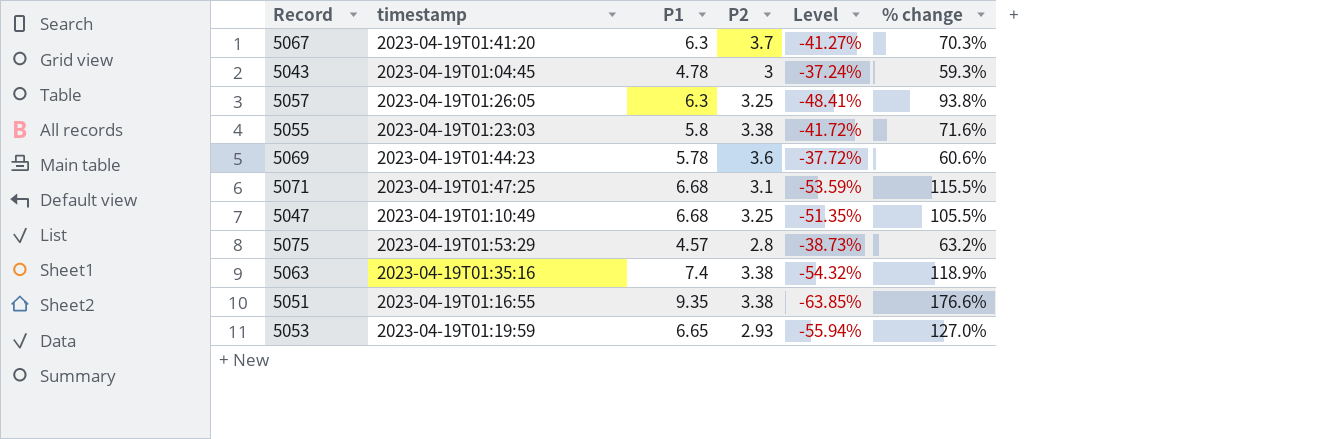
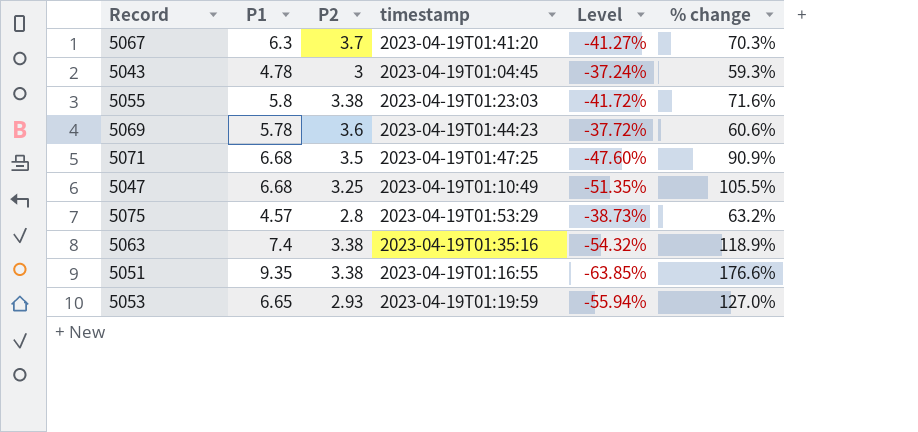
column timestamp | position: 2 -> 4
row 5057: 2023-04-19T01:26:05 | 6.3 | 3.25 | -48.41% | 93.8% -> none
5071 | P2: 3.1 -> 3.5
5071 | Level: -53.59% -> -47.60%
5071 | % change: 115.5% -> 90.9%

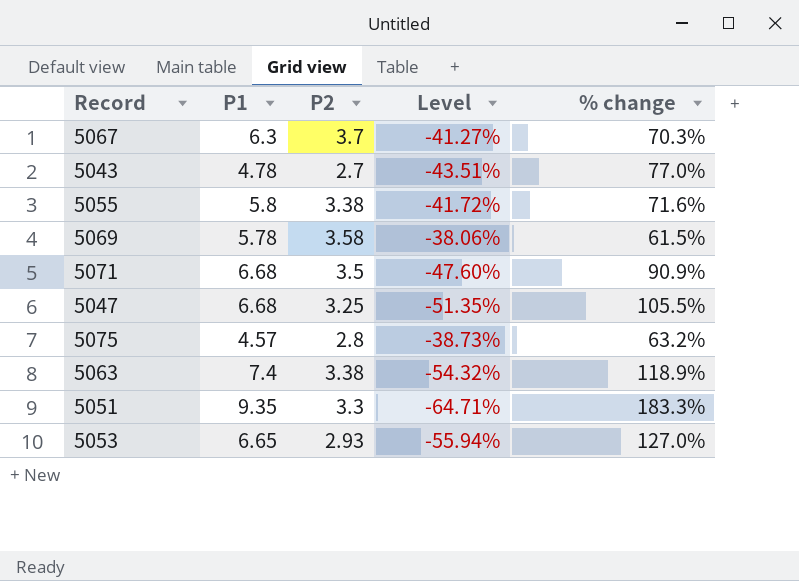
column timestamp | position: 4 -> none
5043 | P2: 3 -> 2.7
5043 | Level: -37.24% -> -43.51%
5043 | % change: 59.3% -> 77.0%
5069 | P2: 3.6 -> 3.58
5069 | Level: -37.72% -> -38.06%
5069 | % change: 60.6% -> 61.5%
5051 | P2: 3.38 -> 3.3
5051 | Level: -63.85% -> -64.71%
5051 | % change: 176.6% -> 183.3%

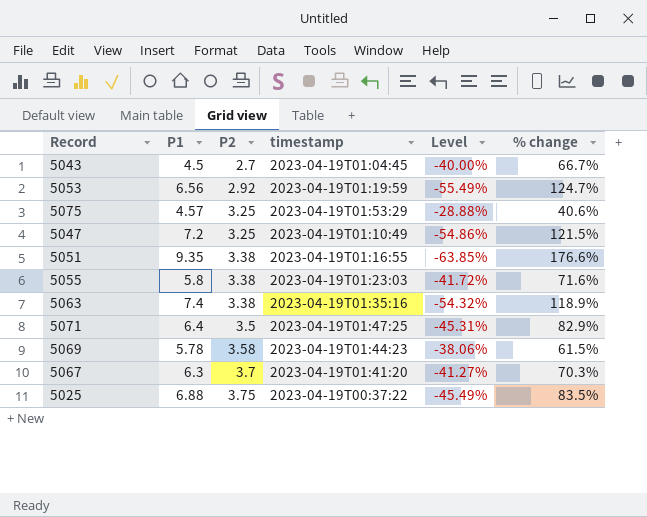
row order: none -> P2 ascending
column timestamp | position: none -> 4
5043 | P1: 4.78 -> 4.5
5043 | Level: -43.51% -> -40.00%
5043 | % change: 77.0% -> 66.7%
5053 | P1: 6.65 -> 6.56
5053 | P2: 2.93 -> 2.92
5053 | Level: -55.94% -> -55.49%
5053 | % change: 127.0% -> 124.7%
5075 | P2: 2.8 -> 3.25
5075 | Level: -38.73% -> -28.88%
5075 | % change: 63.2% -> 40.6%
5047 | P1: 6.68 -> 7.2
5047 | Level: -51.35% -> -54.86%
5047 | % change: 105.5% -> 121.5%
5051 | P2: 3.3 -> 3.38
5051 | Level: -64.71% -> -63.85%
5051 | % change: 183.3% -> 176.6%
5071 | P1: 6.68 -> 6.4
5071 | Level: -47.60% -> -45.31%
5071 | % change: 90.9% -> 82.9%
row 5025: none -> 6.88 | 3.75 | 2023-04-19T00:37:22 | -45.49% | 83.5%

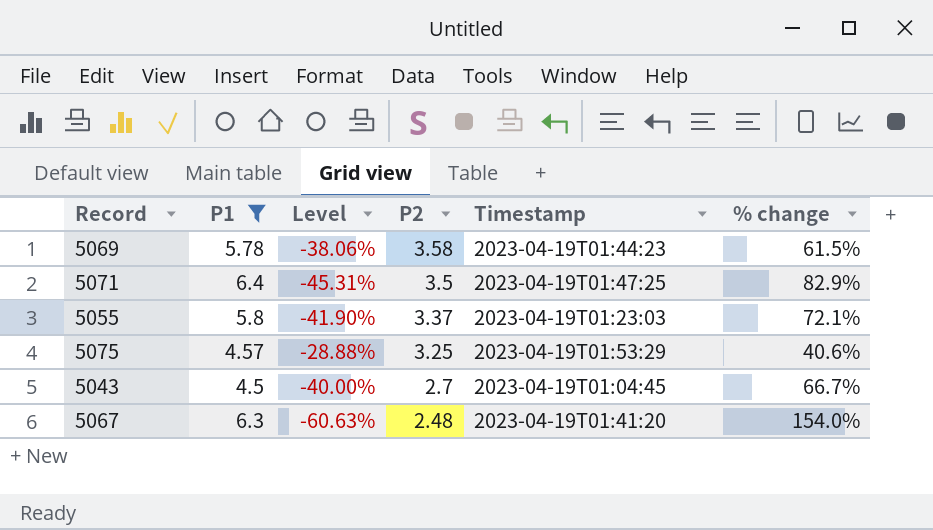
filter: none -> P1 <= 6.4
row order: P2 ascending -> P2 descending
column Level | position: 5 -> 3
column name: timestamp -> Timestamp
5055 | Level: -41.72% -> -41.90%
5055 | P2: 3.38 -> 3.37
5055 | % change: 71.6% -> 72.1%
5067 | Level: -41.27% -> -60.63%
5067 | P2: 3.7 -> 2.48
5067 | % change: 70.3% -> 154.0%

